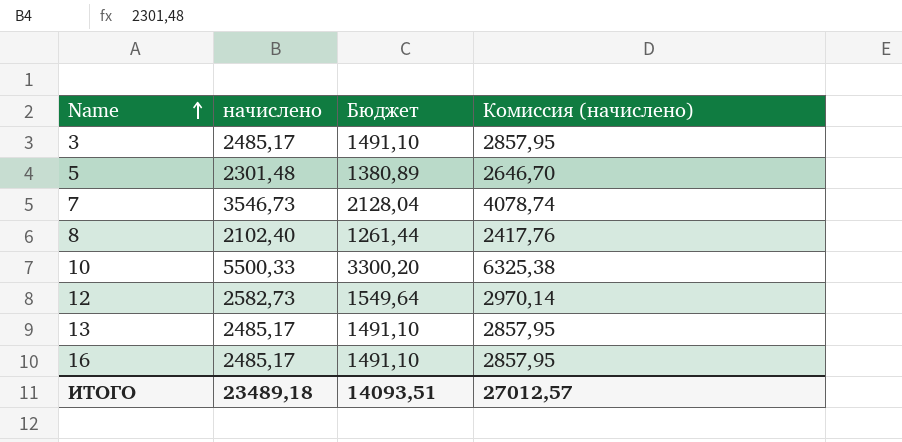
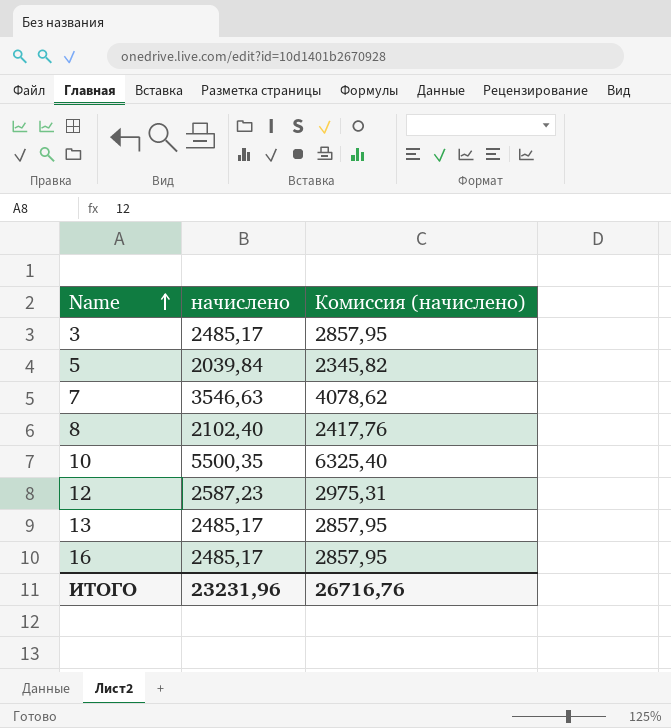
column Бюджет | formula: [начислено] * 0,6 -> none
5 | начислено: 2301,48 -> 2039,84
5 | Комиссия (начислено): 2646,70 -> 2345,82
7 | начислено: 3546,73 -> 3546,63
7 | Комиссия (начислено): 4078,74 -> 4078,62
10 | начислено: 5500,33 -> 5500,35
10 | Комиссия (начислено): 6325,38 -> 6325,40
12 | начислено: 2582,73 -> 2587,23
12 | Комиссия (начислено): 2970,14 -> 2975,31
ИТОГО | начислено: 23489,18 -> 23231,96
ИТОГО | Комиссия (начислено): 27012,57 -> 26716,76

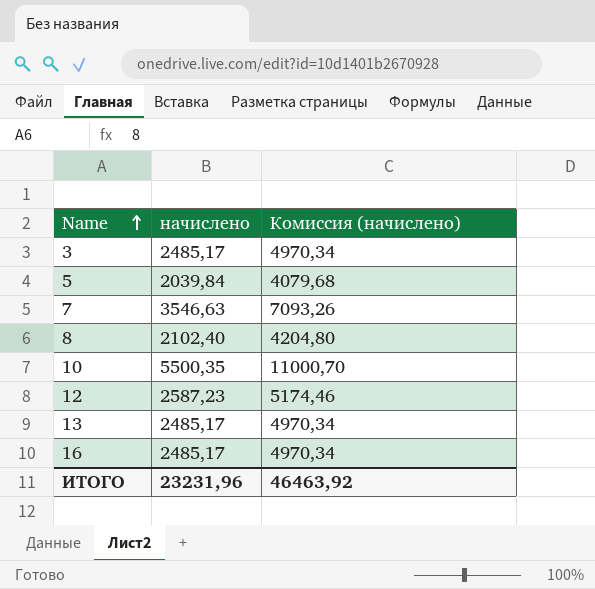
column Комиссия (начислено) | formula: [начислено] * 1,15 -> [начислено] * 2
ИТОГО | Комиссия (начислено): 26716,76 -> 46463,92

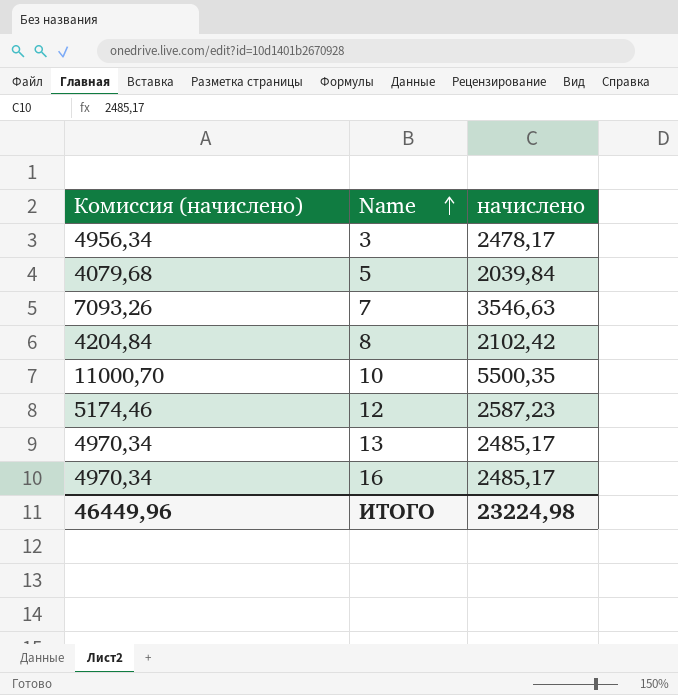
column Комиссия (начислено) | position: 3 -> 1
3 | Комиссия (начислено): 4970,34 -> 4956,34
3 | начислено: 2485,17 -> 2478,17
8 | Комиссия (начислено): 4204,80 -> 4204,84
8 | начислено: 2102,40 -> 2102,42
ИТОГО | Комиссия (начислено): 46463,92 -> 46449,96
ИТОГО | начислено: 23231,96 -> 23224,98

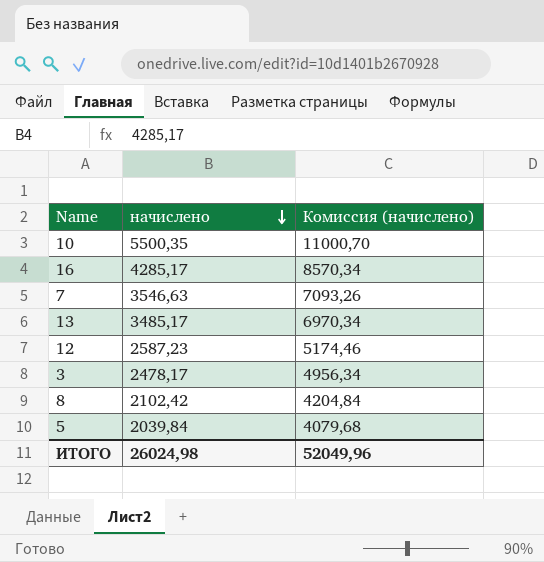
row order: Name ascending -> начислено descending
column Комиссия (начислено) | position: 1 -> 3
16 | начислено: 2485,17 -> 4285,17
16 | Комиссия (начислено): 4970,34 -> 8570,34
13 | начислено: 2485,17 -> 3485,17
13 | Комиссия (начислено): 4970,34 -> 6970,34
ИТОГО | начислено: 23224,98 -> 26024,98
ИТОГО | Комиссия (начислено): 46449,96 -> 52049,96

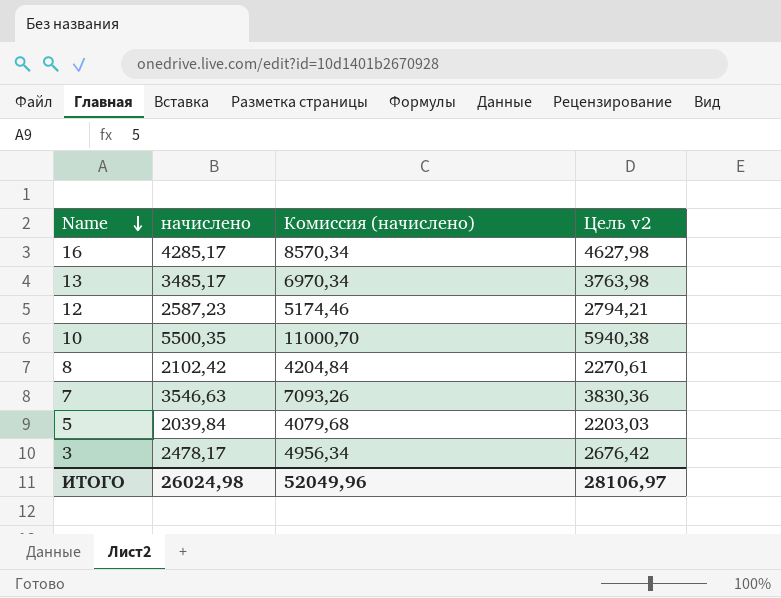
row order: начислено descending -> Name descending
column Цель v2 | formula: none -> [начислено] * 1,08

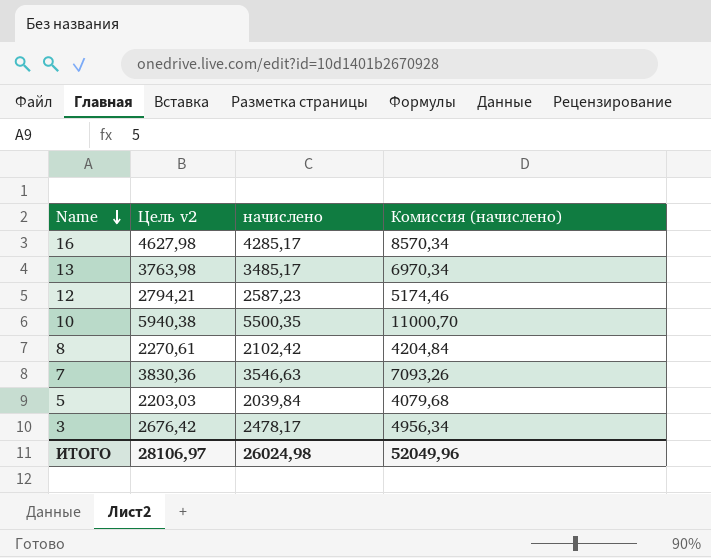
column Цель v2 | position: 4 -> 2

